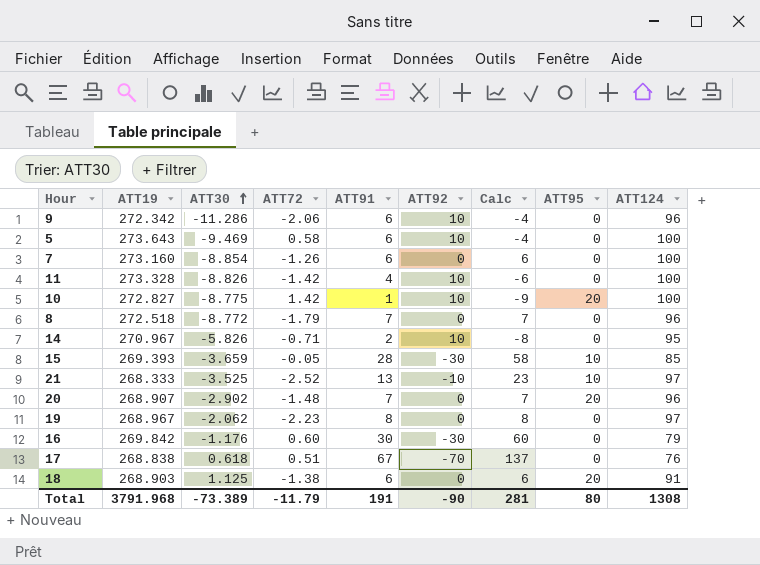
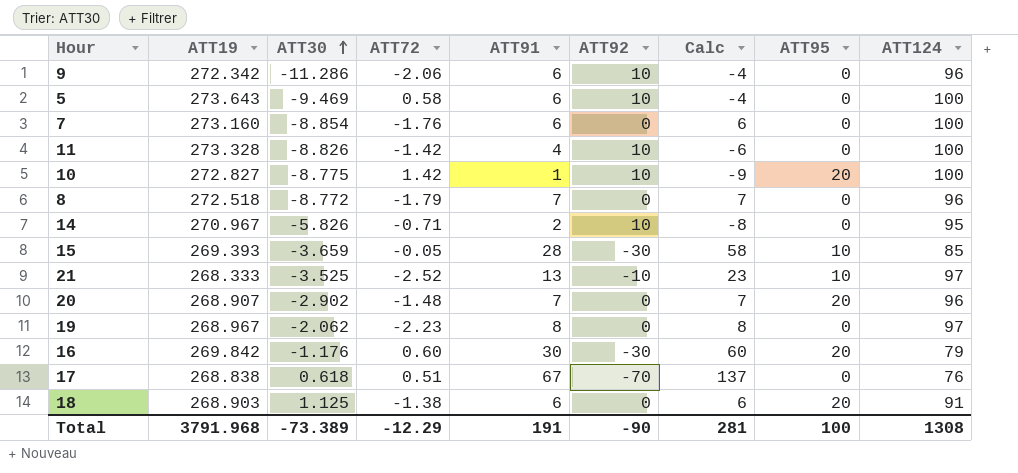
7 | ATT72: -1.26 -> -1.76
16 | ATT95: 0 -> 20
Total | ATT72: -11.79 -> -12.29
Total | ATT95: 80 -> 100

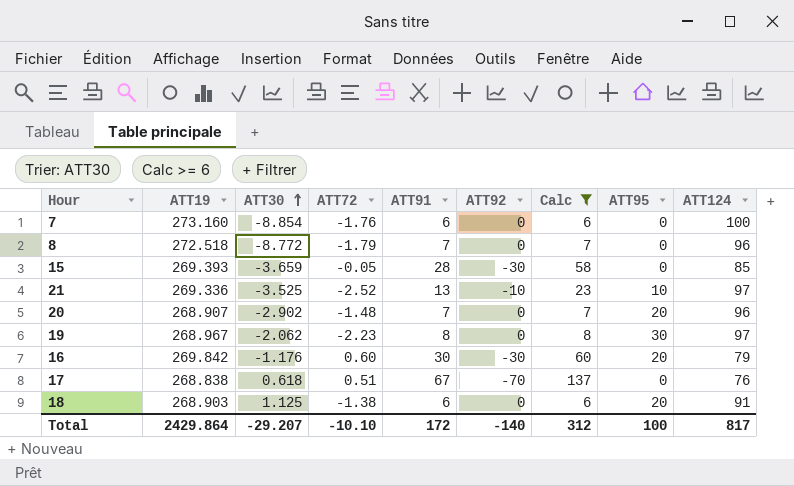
filter: none -> Calc >= 6
15 | ATT95: 10 -> 0
21 | ATT19: 268.333 -> 269.336
19 | ATT95: 0 -> 30
Total | ATT19: 3791.968 -> 2429.864
Total | ATT30: -73.389 -> -29.207
Total | ATT72: -12.29 -> -10.10
Total | ATT91: 191 -> 172
Total | ATT92: -90 -> -140
Total | Calc: 281 -> 312
Total | ATT124: 1308 -> 817

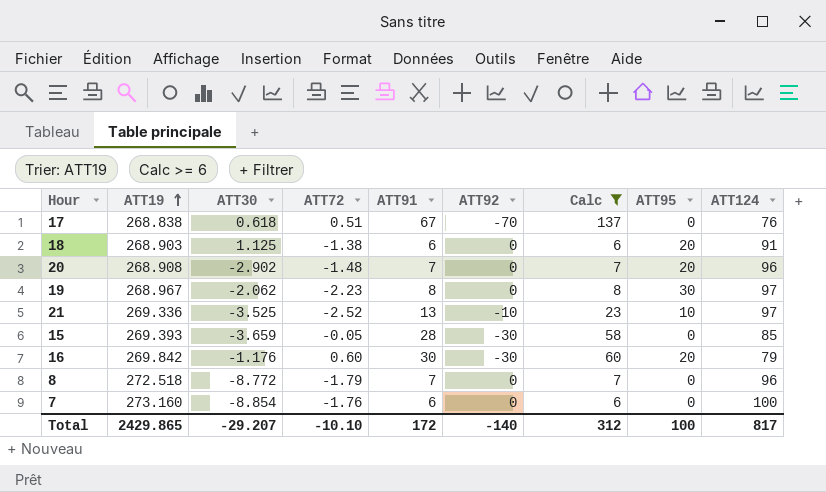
row order: ATT30 ascending -> ATT19 ascending
20 | ATT19: 268.907 -> 268.908
Total | ATT19: 2429.864 -> 2429.865

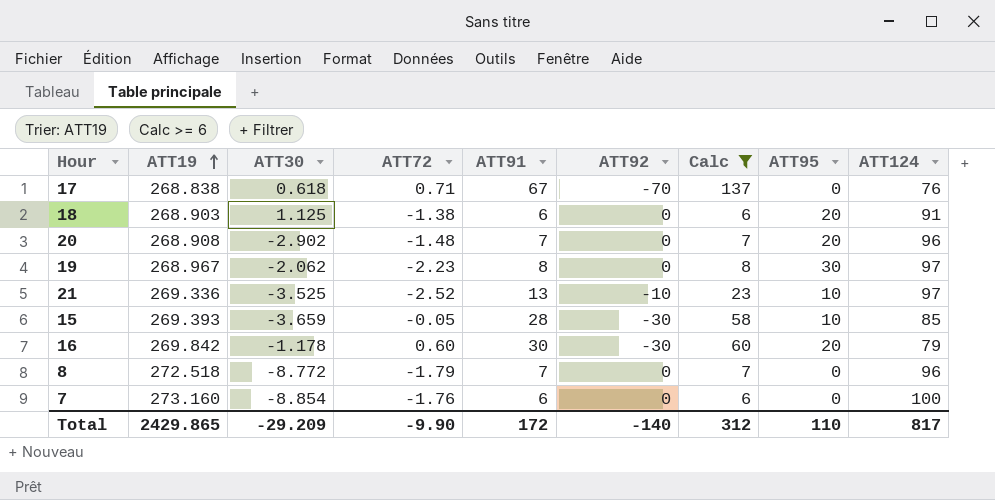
17 | ATT72: 0.51 -> 0.71
15 | ATT95: 0 -> 10
16 | ATT30: -1.176 -> -1.178
Total | ATT30: -29.207 -> -29.209
Total | ATT72: -10.10 -> -9.90
Total | ATT95: 100 -> 110

